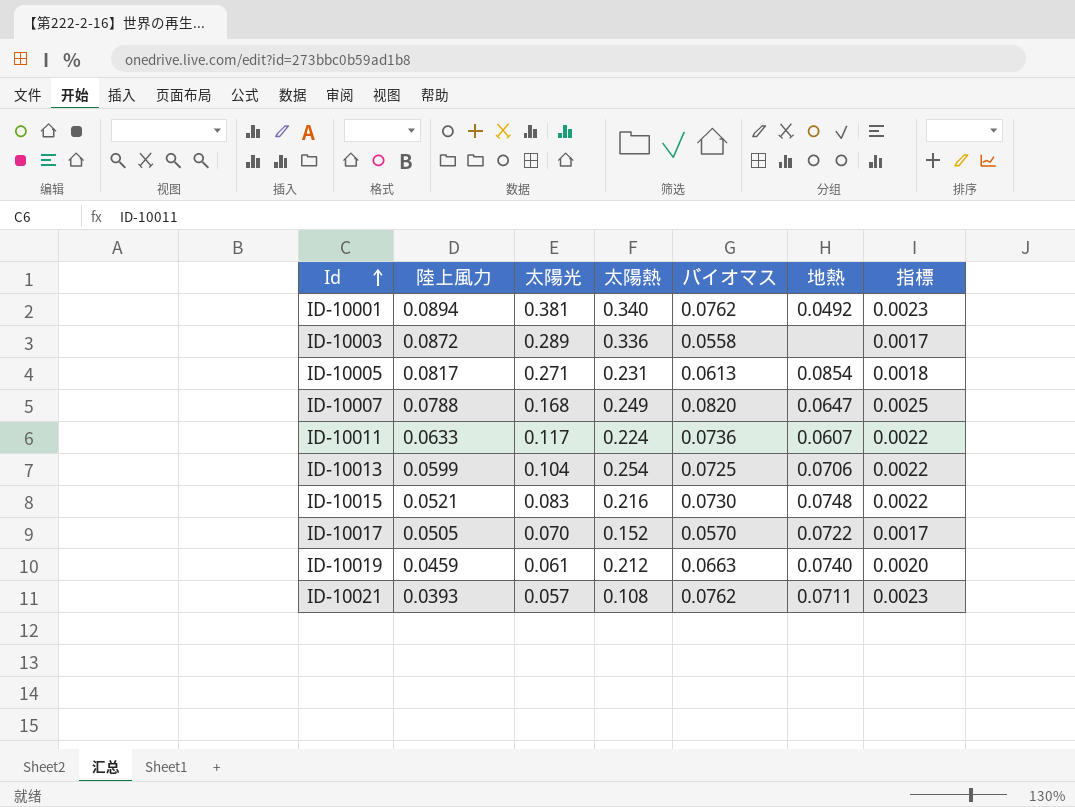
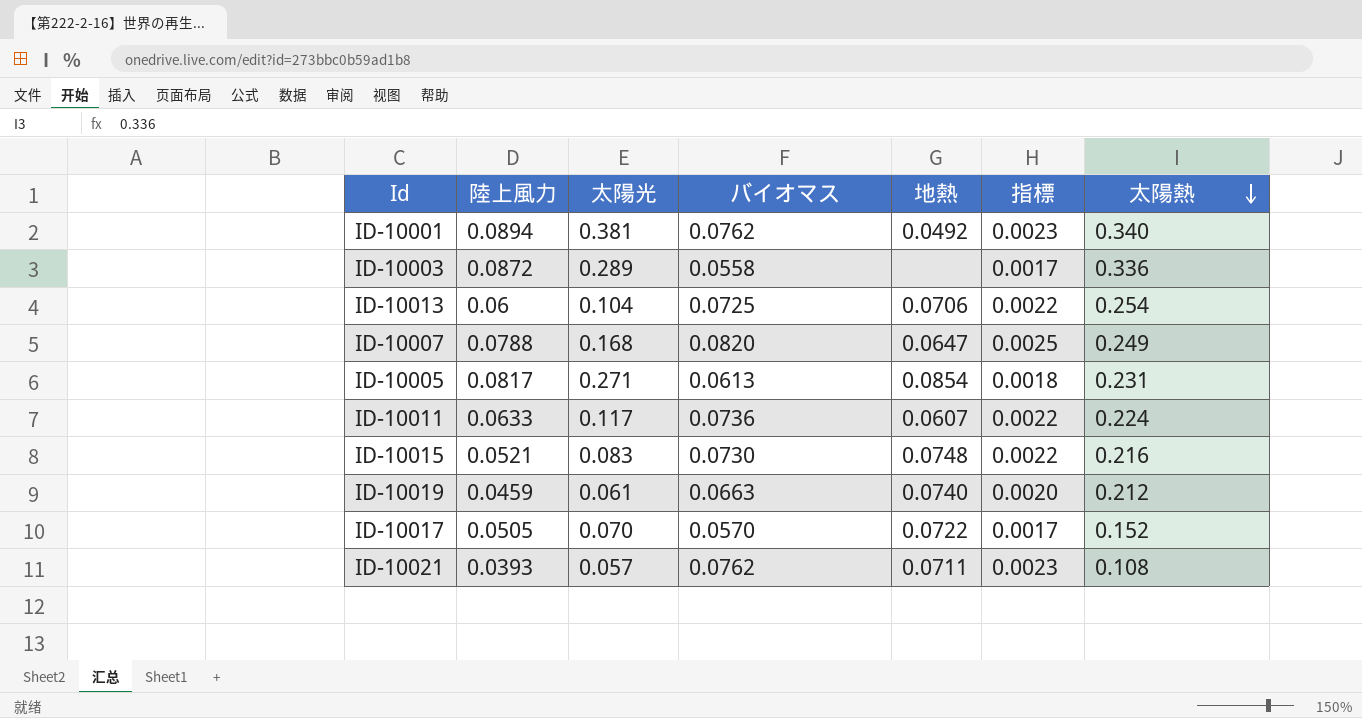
row order: Id ascending -> 太陽熱 descending
column 太陽熱 | position: 4 -> 7
ID-10013 | 陸上風力: 0.0599 -> 0.06

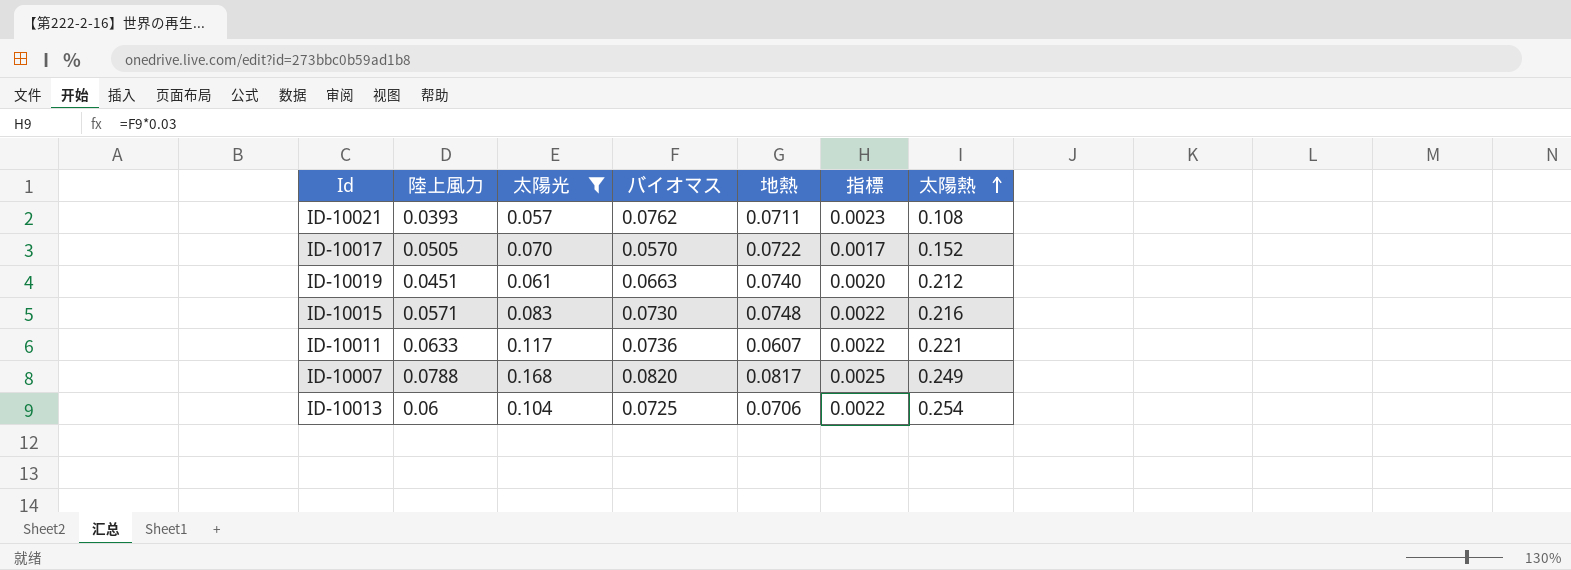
filter: none -> 太陽光 <= 0.168
row order: 太陽熱 descending -> 太陽熱 ascending
ID-10019 | 陸上風力: 0.0459 -> 0.0451
ID-10015 | 陸上風力: 0.0521 -> 0.0571
ID-10011 | 太陽熱: 0.224 -> 0.221
ID-10007 | 地熱: 0.0647 -> 0.0817

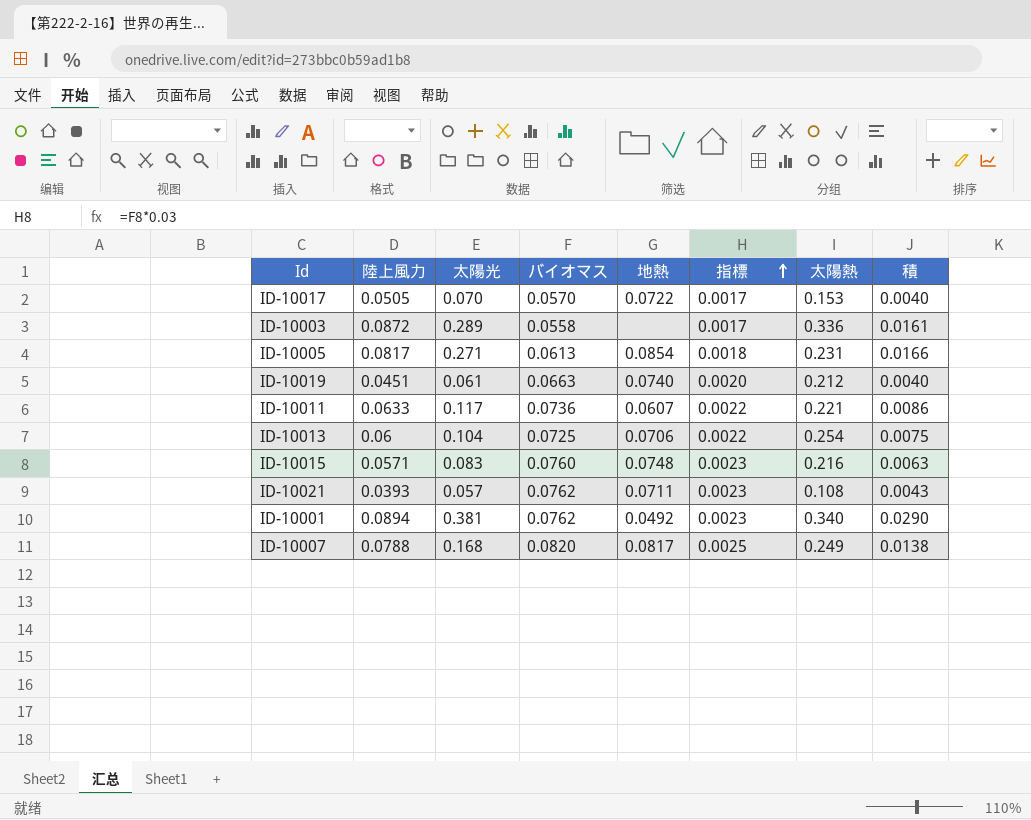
filter: 太陽光 <= 0.168 -> none
row order: 太陽熱 ascending -> 指標 ascending
column 積 | formula: none -> [太陽光] * [バイオマス]
ID-10017 | 太陽熱: 0.152 -> 0.153
ID-10015 | バイオマス: 0.0730 -> 0.0760
ID-10015 | 指標: 0.0022 -> 0.0023

